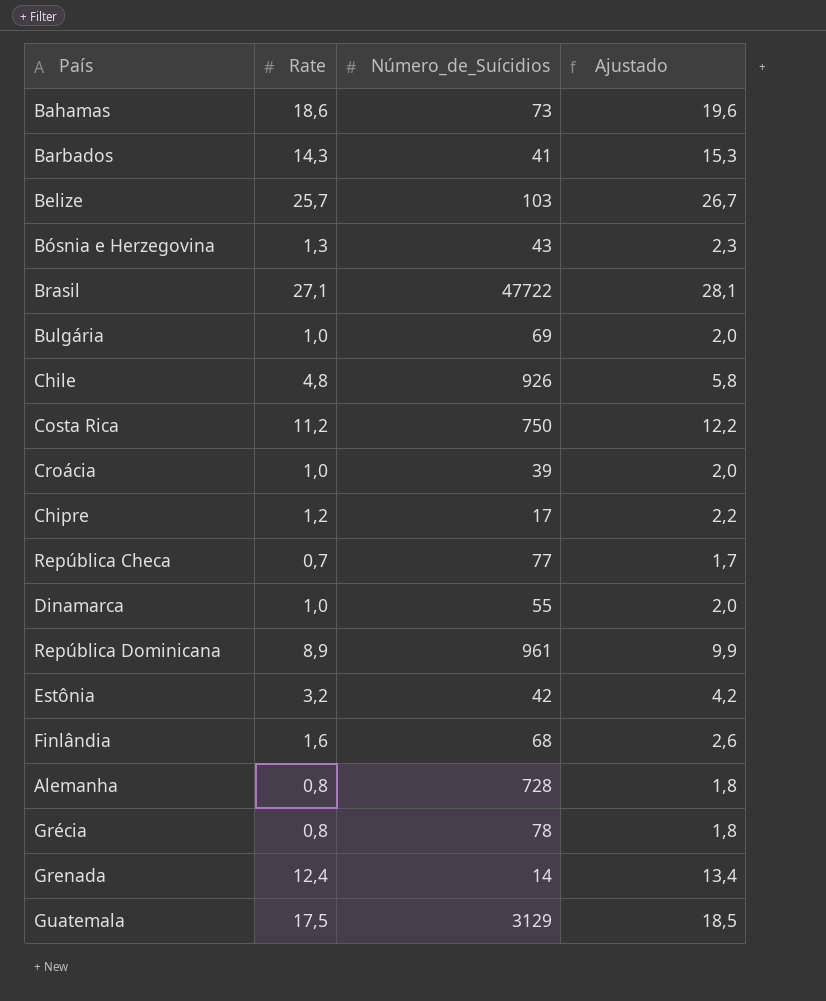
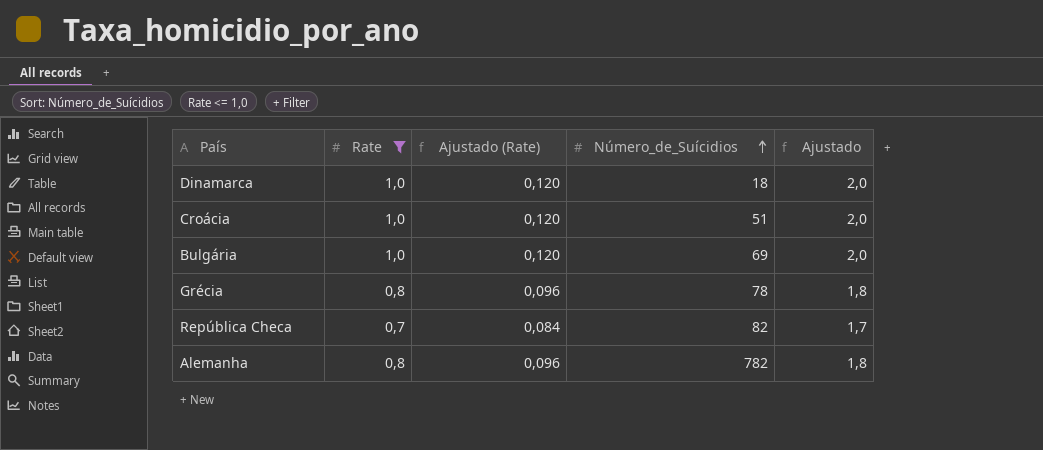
filter: none -> Rate <= 1,0
row order: none -> Número_de_Suícidios ascending
column Ajustado (Rate) | formula: none -> [Rate] * 0,12
Dinamarca | Número_de_Suícidios: 55 -> 18
Croácia | Número_de_Suícidios: 39 -> 51
República Checa | Número_de_Suícidios: 77 -> 82
Alemanha | Número_de_Suícidios: 728 -> 782

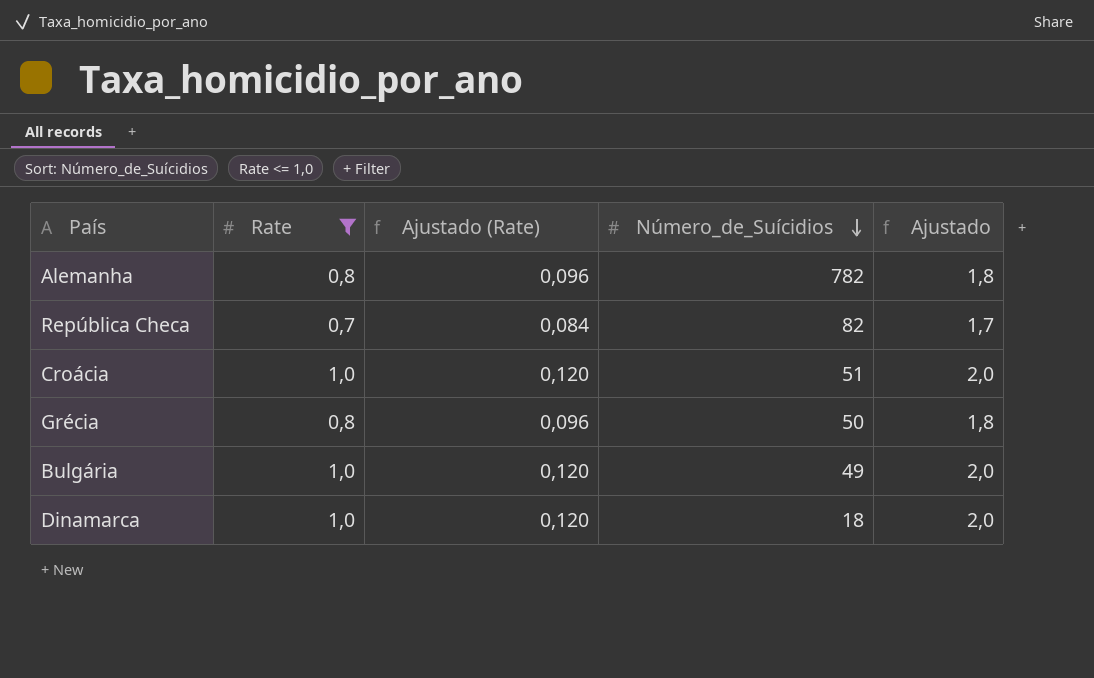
row order: Número_de_Suícidios ascending -> Número_de_Suícidios descending
Grécia | Número_de_Suícidios: 78 -> 50
Bulgária | Número_de_Suícidios: 69 -> 49

